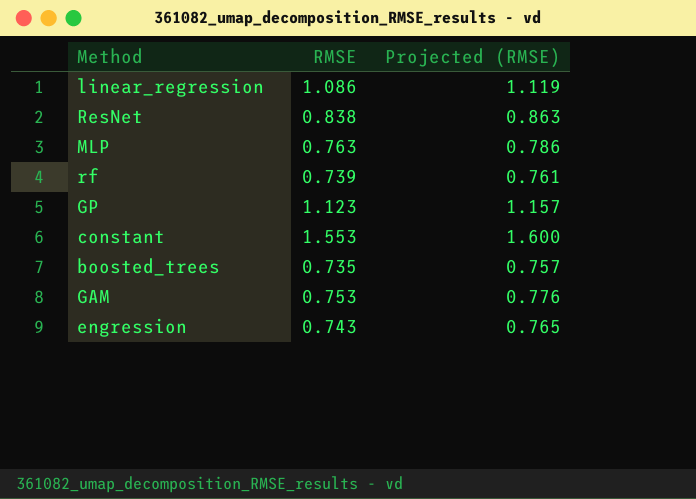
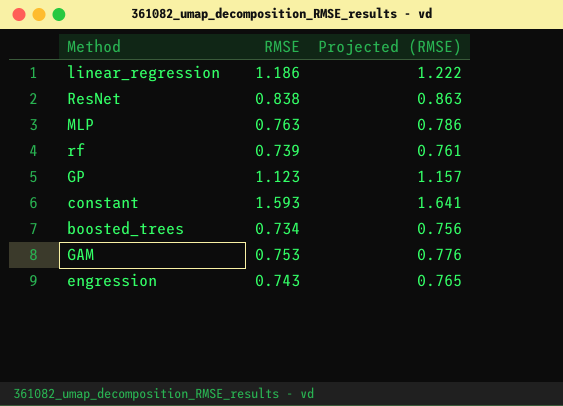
linear_regression | RMSE: 1.086 -> 1.186
linear_regression | Projected (RMSE): 1.119 -> 1.222
constant | RMSE: 1.553 -> 1.593
constant | Projected (RMSE): 1.600 -> 1.641
boosted_trees | RMSE: 0.735 -> 0.734
boosted_trees | Projected (RMSE): 0.757 -> 0.756

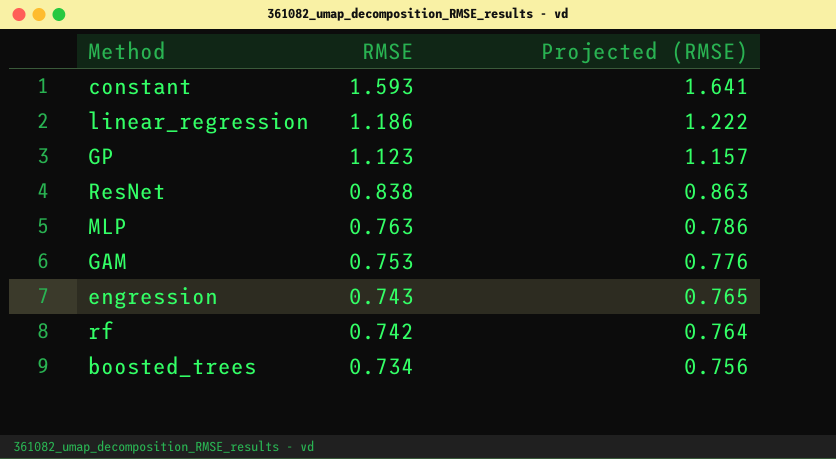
row order: none -> RMSE descending
rf | RMSE: 0.739 -> 0.742
rf | Projected (RMSE): 0.761 -> 0.764

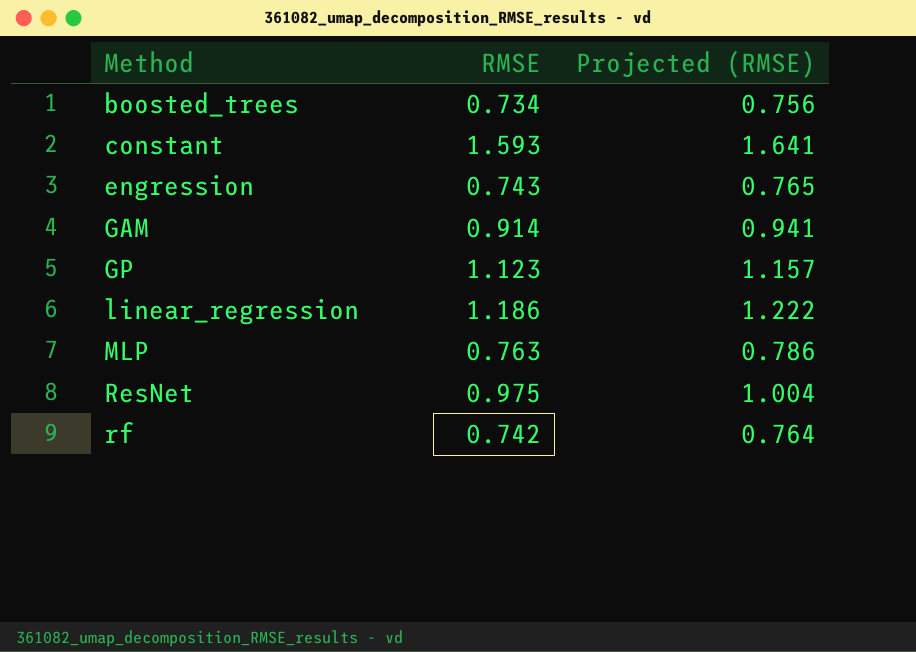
row order: RMSE descending -> Method ascending
GAM | RMSE: 0.753 -> 0.914
GAM | Projected (RMSE): 0.776 -> 0.941
ResNet | RMSE: 0.838 -> 0.975
ResNet | Projected (RMSE): 0.863 -> 1.004

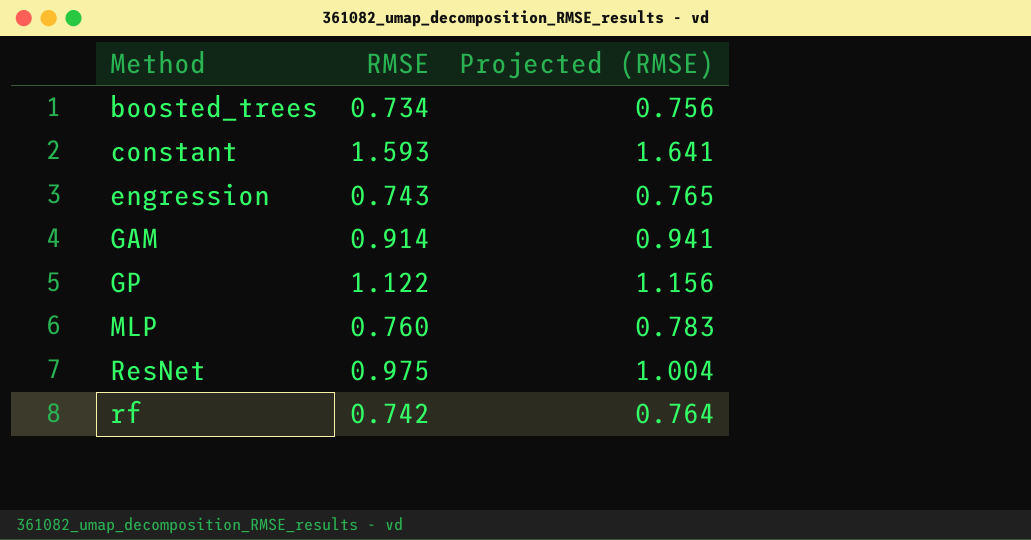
row linear_regression: 1.186 | 1.222 -> none
GP | RMSE: 1.123 -> 1.122
GP | Projected (RMSE): 1.157 -> 1.156
MLP | RMSE: 0.763 -> 0.760
MLP | Projected (RMSE): 0.786 -> 0.783

